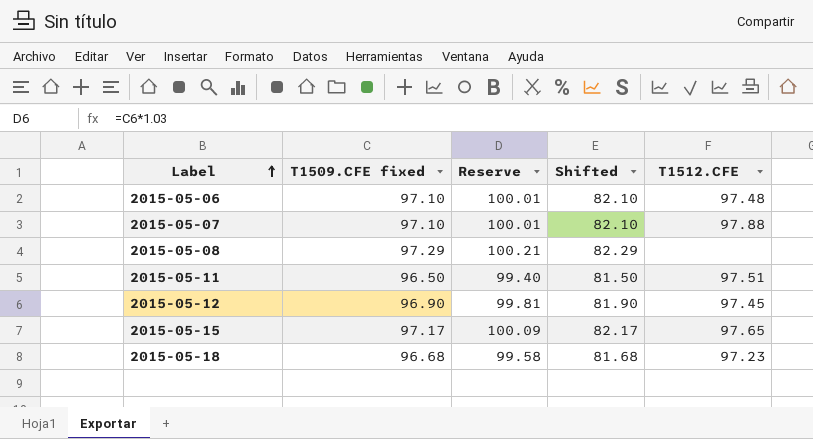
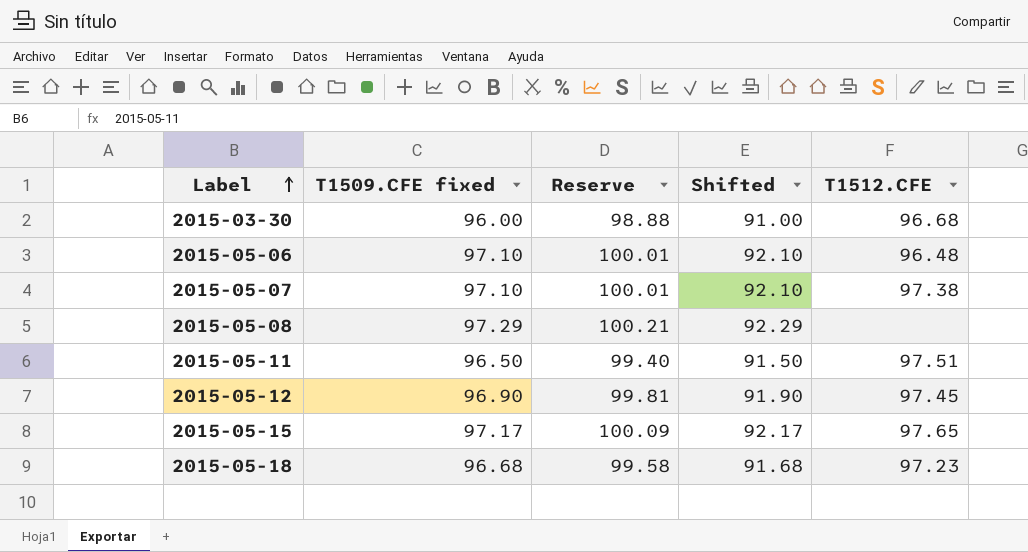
column Shifted | formula: [T1509.CFE fixed] - 15 -> [T1509.CFE fixed] - 5
row 2015-03-30: none -> 96.00 | 98.88 | 91.00 | 96.68
2015-05-06 | T1512.CFE: 97.48 -> 96.48
2015-05-07 | T1512.CFE: 97.88 -> 97.38

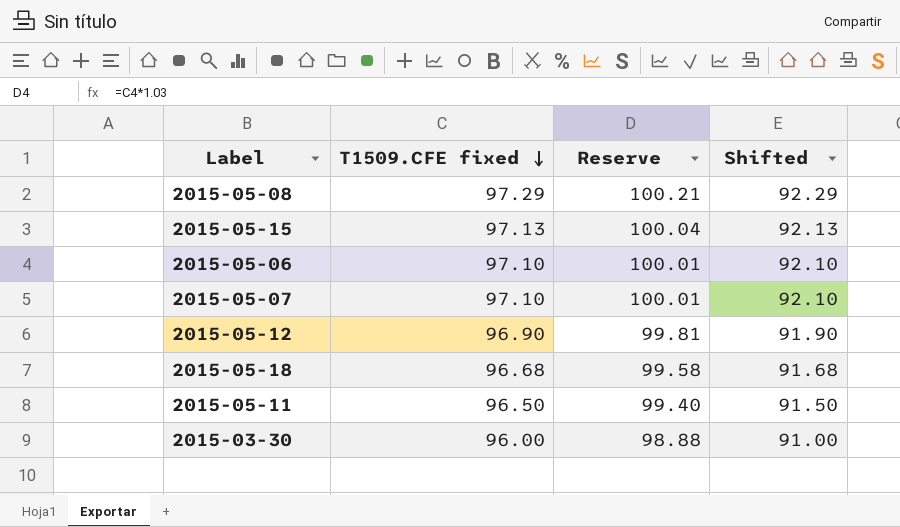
row order: Label ascending -> T1509.CFE fixed descending
column T1512.CFE | position: 5 -> none
2015-05-15 | T1509.CFE fixed: 97.17 -> 97.13
2015-05-15 | Reserve: 100.09 -> 100.04
2015-05-15 | Shifted: 92.17 -> 92.13

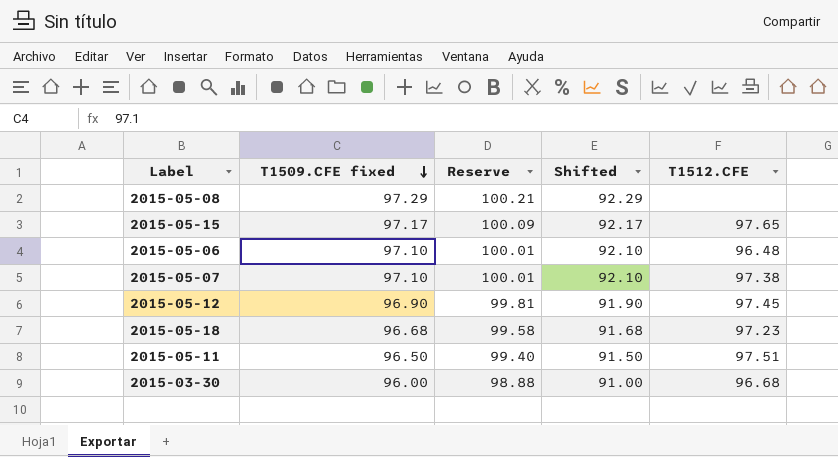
column T1512.CFE | position: none -> 5
2015-05-15 | T1509.CFE fixed: 97.13 -> 97.17
2015-05-15 | Reserve: 100.04 -> 100.09
2015-05-15 | Shifted: 92.13 -> 92.17

